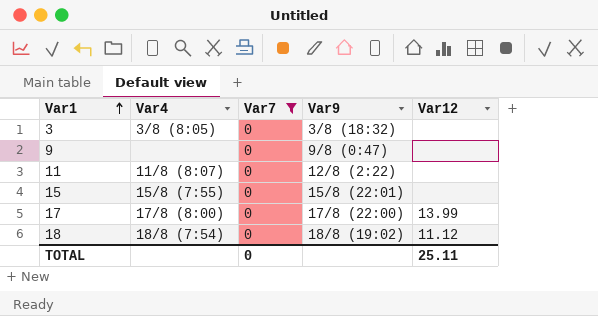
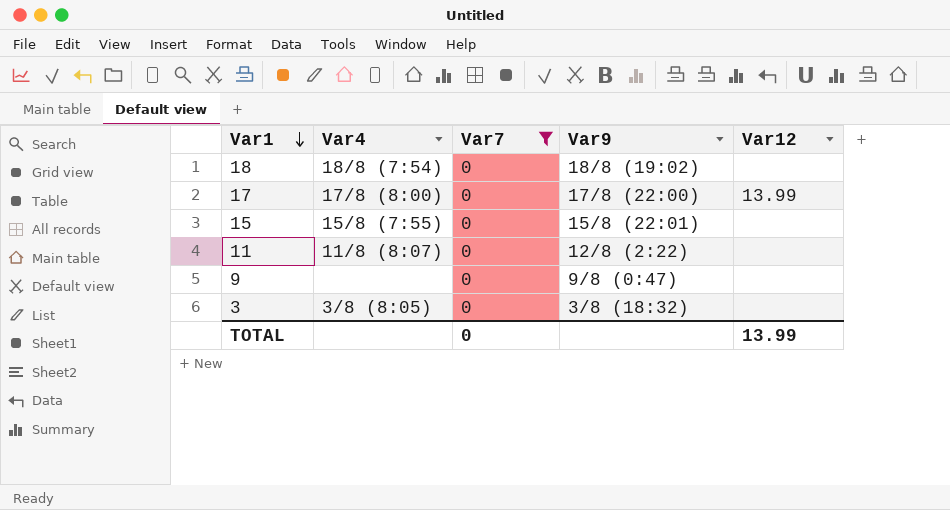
row order: Var1 ascending -> Var1 descending
18 | Var12: 11.12 -> none
TOTAL | Var12: 25.11 -> 13.99

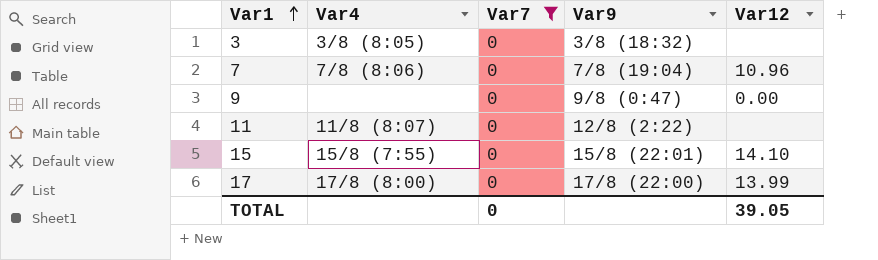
row order: Var1 descending -> Var1 ascending
row 18: 18/8 (7:54) | 0 | 18/8 (19:02) | none -> none
row 7: none -> 7/8 (8:06) | 0 | 7/8 (19:04) | 10.96
9 | Var12: none -> 0.00
15 | Var12: none -> 14.10
TOTAL | Var12: 13.99 -> 39.05

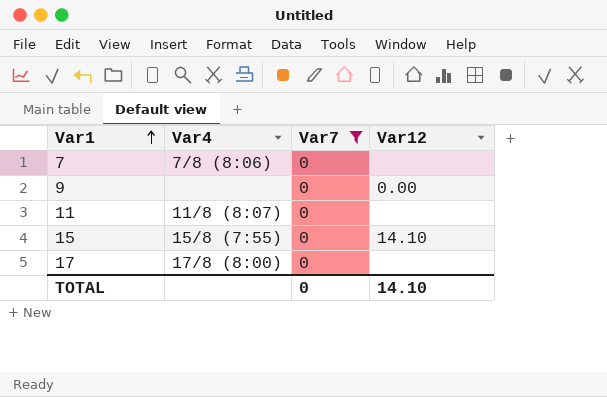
column Var9 | position: 4 -> none
row 3: 3/8 (8:05) | 0 | 3/8 (18:32) | none -> none
7 | Var12: 10.96 -> none
17 | Var12: 13.99 -> none
TOTAL | Var12: 39.05 -> 14.10

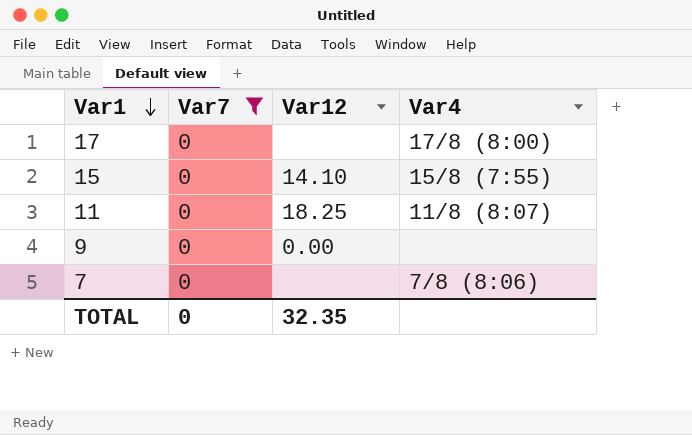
row order: Var1 ascending -> Var1 descending
column Var4 | position: 2 -> 4
11 | Var12: none -> 18.25
TOTAL | Var12: 14.10 -> 32.35

